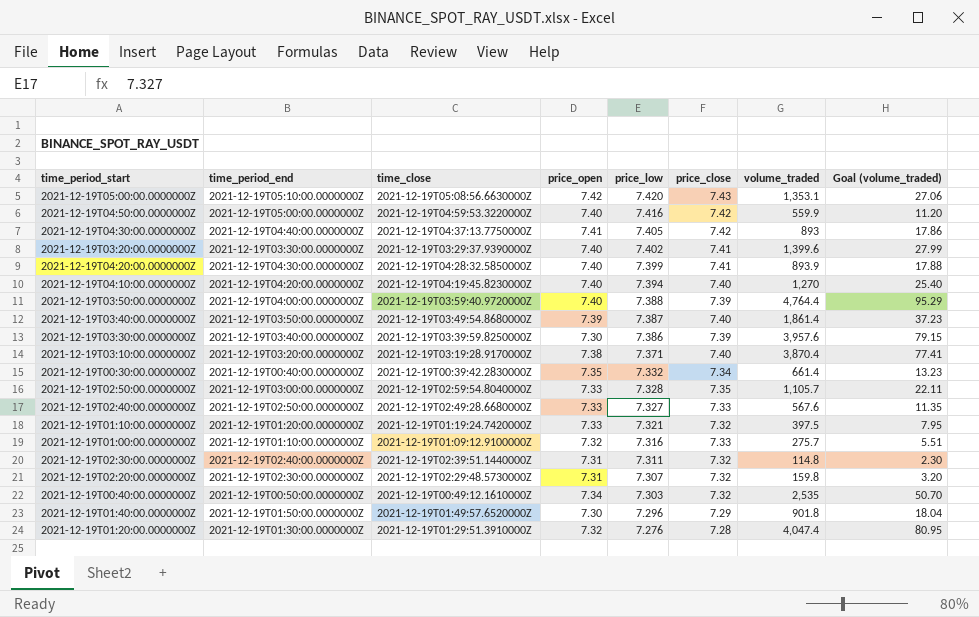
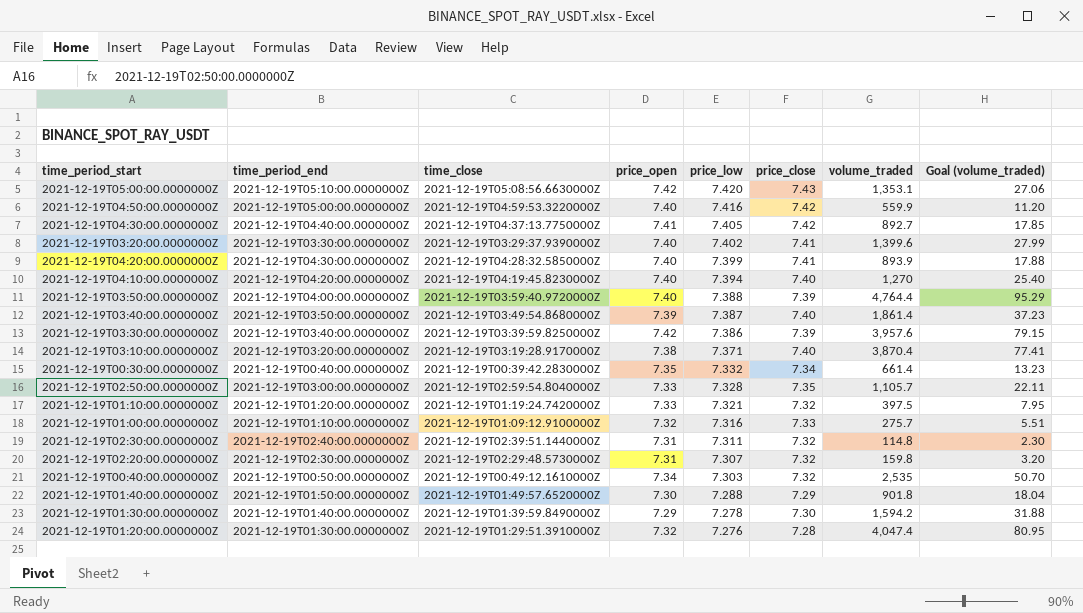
row 2021-12-19T02:40:00.0000000Z: 2021-12-19T02:50:00.0000000Z | 2021-12-19T02:49:28.6680000Z | 7.33 | 7.327 | 7.33 | 567.6 | 11.35 -> none
2021-12-19T04:30:00.0000000Z | volume_traded: 893 -> 892.7
2021-12-19T04:30:00.0000000Z | Goal (volume_traded): 17.86 -> 17.85
2021-12-19T03:30:00.0000000Z | price_open: 7.30 -> 7.42
2021-12-19T01:40:00.0000000Z | price_low: 7.296 -> 7.288
row 2021-12-19T01:30:00.0000000Z: none -> 2021-12-19T01:40:00.0000000Z | 2021-12-19T01:39:59.8490000Z | 7.29 | 7.278 | 7.30 | 1,594.2 | 31.88

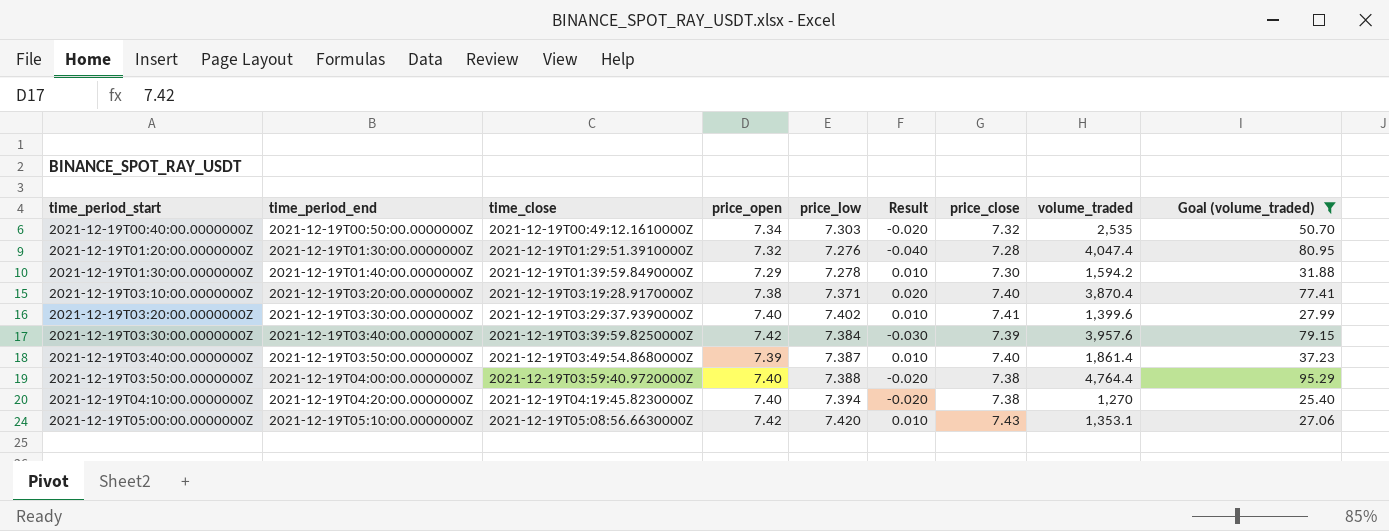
filter: none -> Goal (volume_traded) >= 25.40
row order: price_low descending -> time_period_start ascending
column Result | formula: none -> [price_close] - [price_open]
2021-12-19T03:30:00.0000000Z | price_low: 7.386 -> 7.384
2021-12-19T03:50:00.0000000Z | price_close: 7.39 -> 7.38
2021-12-19T04:10:00.0000000Z | price_close: 7.40 -> 7.38

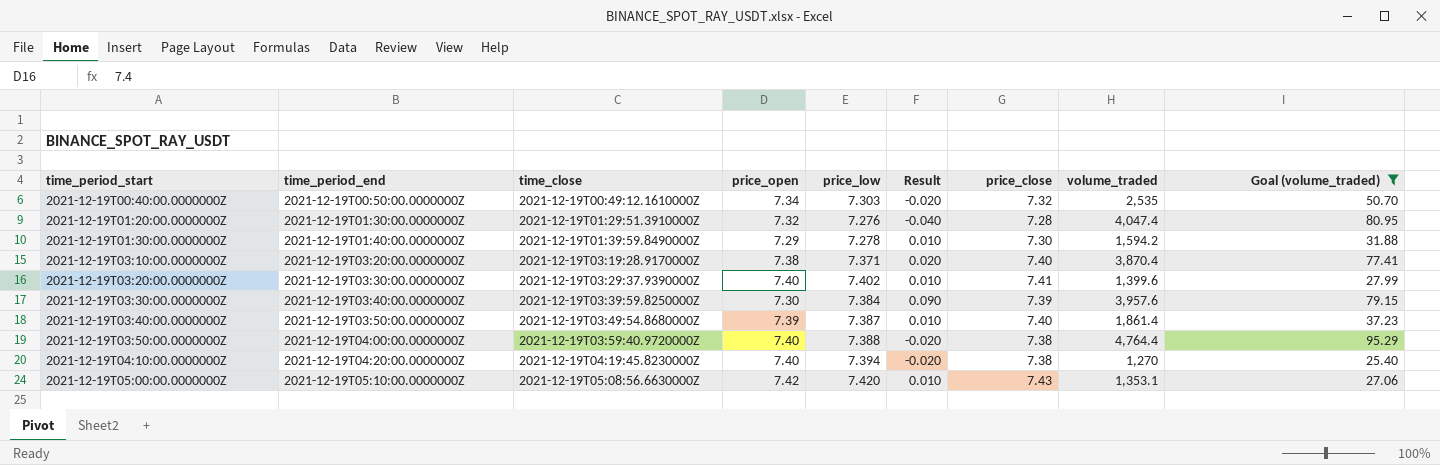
2021-12-19T03:30:00.0000000Z | price_open: 7.42 -> 7.30
2021-12-19T03:30:00.0000000Z | Result: -0.030 -> 0.090

